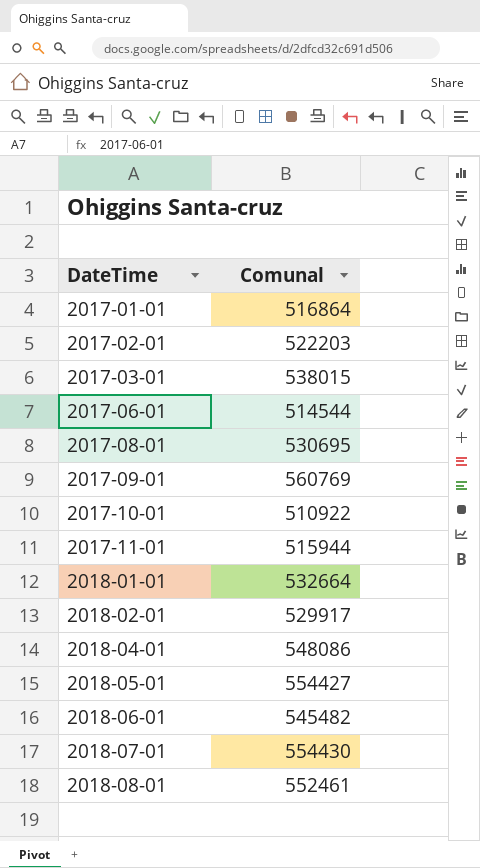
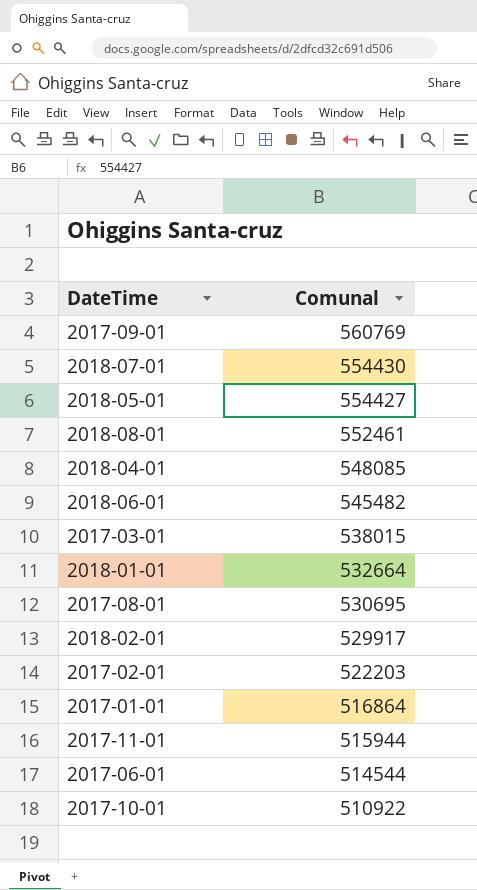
row order: DateTime ascending -> Comunal descending
2018-04-01 | Comunal: 548086 -> 548085

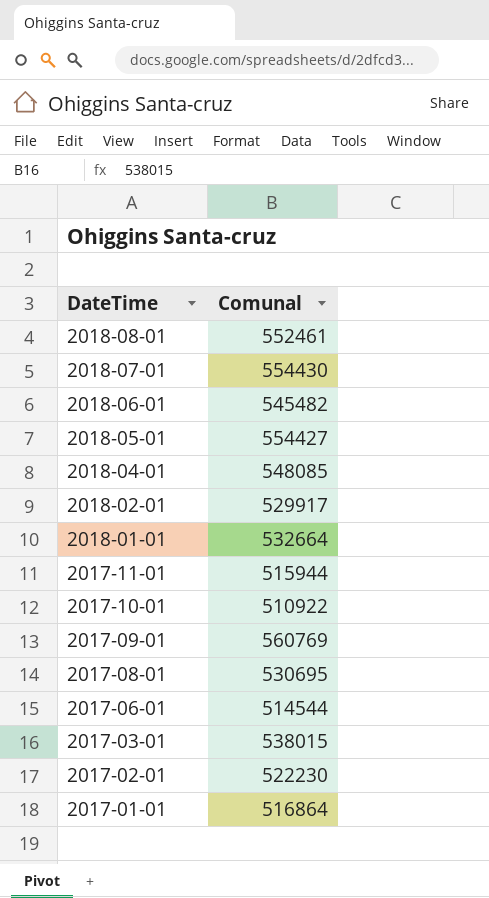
row order: Comunal descending -> DateTime descending
2017-02-01 | Comunal: 522203 -> 522230

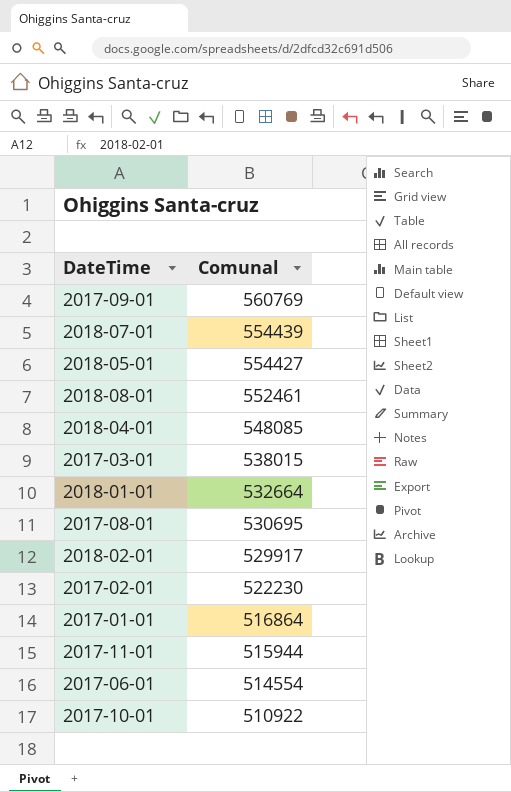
row order: DateTime descending -> Comunal descending
row 2018-06-01: 545482 -> none
2018-07-01 | Comunal: 554430 -> 554439
2017-06-01 | Comunal: 514544 -> 514554

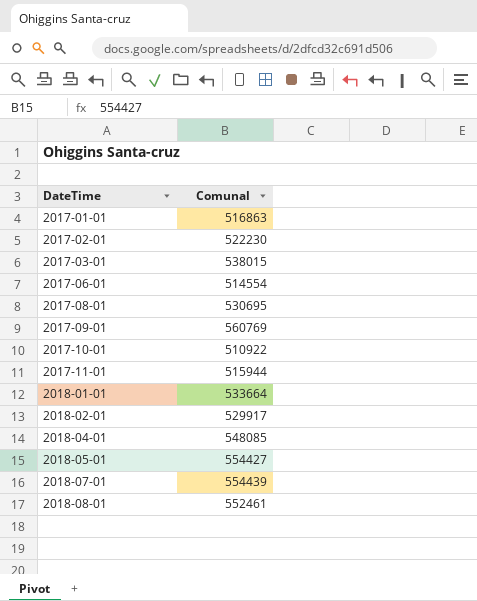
row order: Comunal descending -> DateTime ascending
2017-01-01 | Comunal: 516864 -> 516863
2018-01-01 | Comunal: 532664 -> 533664

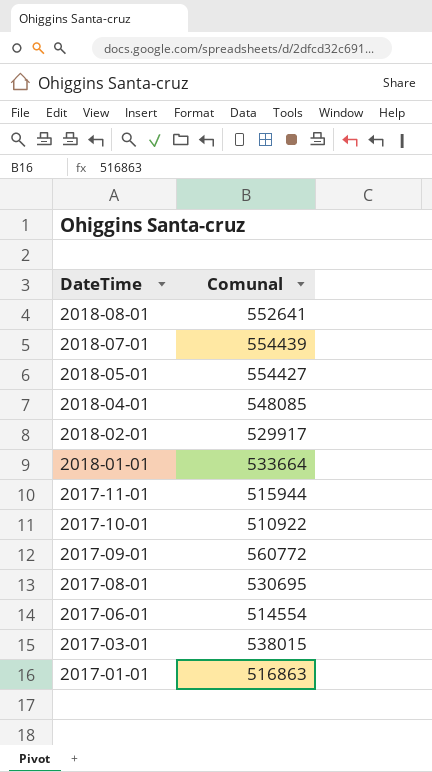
row order: DateTime ascending -> DateTime descending
row 2017-02-01: 522230 -> none
2018-08-01 | Comunal: 552461 -> 552641
2017-09-01 | Comunal: 560769 -> 560772

